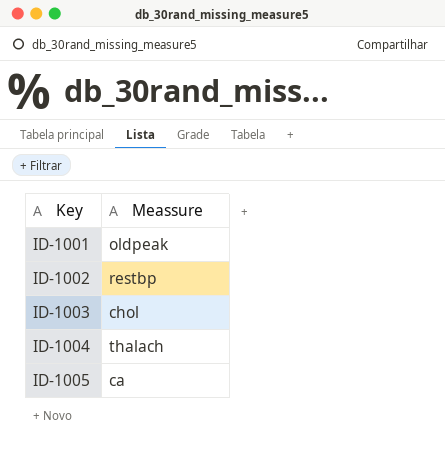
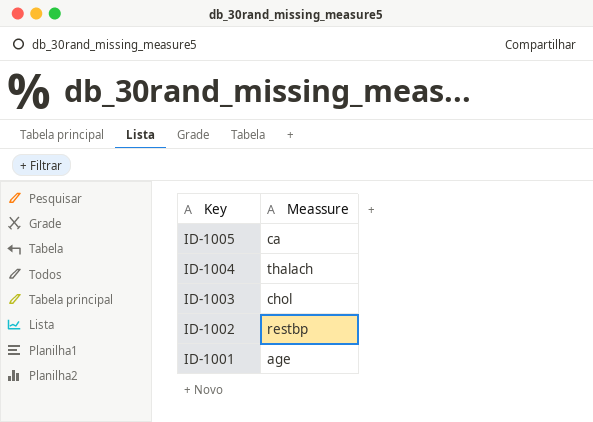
row order: Key ascending -> Key descending
ID-1001 | Meassure: oldpeak -> age

